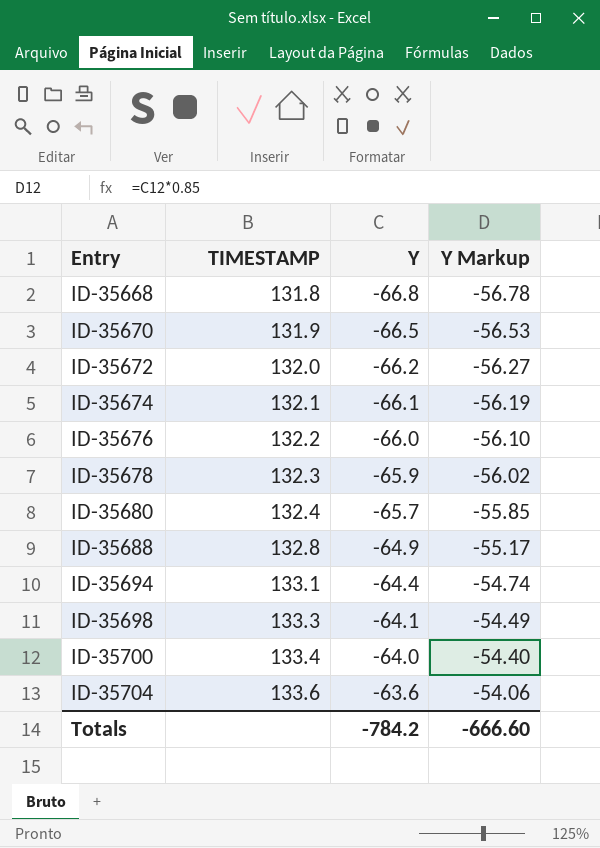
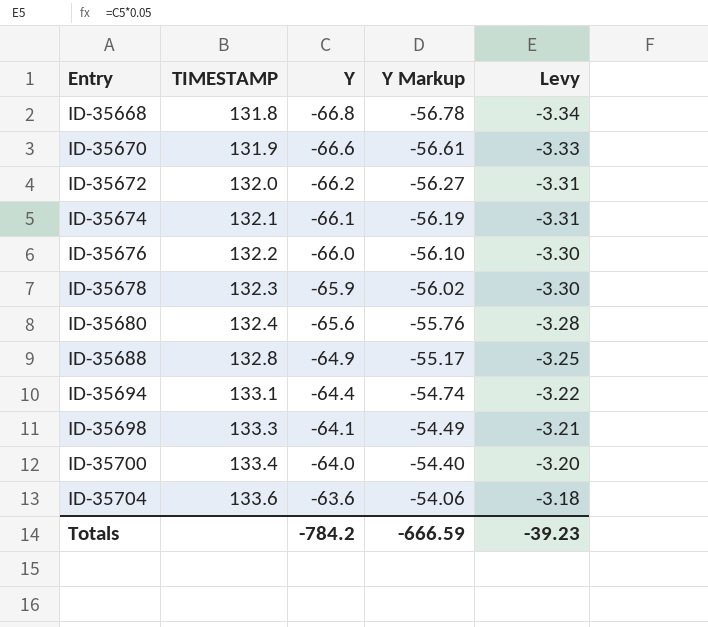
column Levy | formula: none -> [Y] * 0.05
ID-35670 | Y: -66.5 -> -66.6
ID-35670 | Y Markup: -56.53 -> -56.61
ID-35680 | Y: -65.7 -> -65.6
ID-35680 | Y Markup: -55.85 -> -55.76
Totals | Y Markup: -666.60 -> -666.59

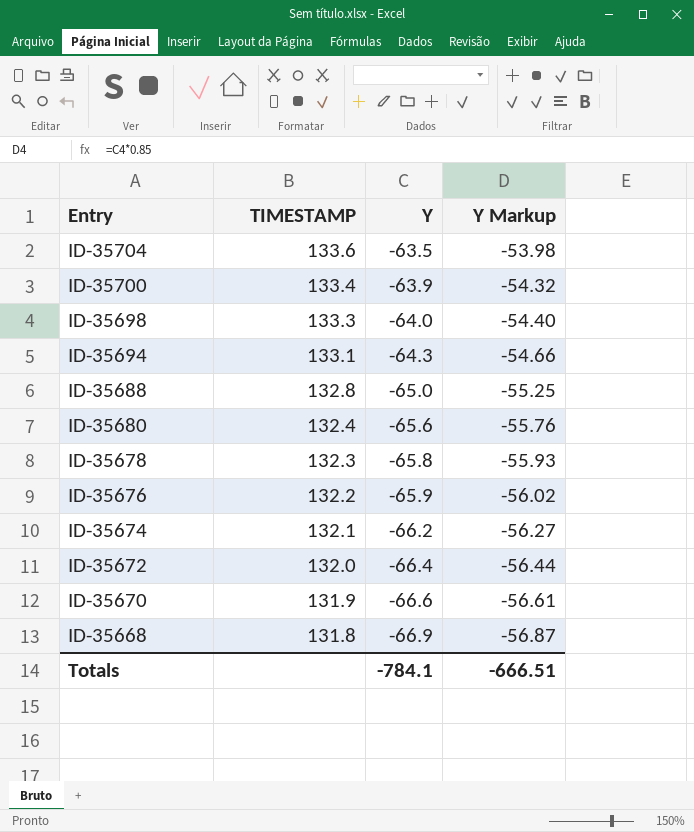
row order: Entry ascending -> Entry descending
column Levy | formula: [Y] * 0.05 -> none
ID-35704 | Y: -63.6 -> -63.5
ID-35704 | Y Markup: -54.06 -> -53.98
ID-35700 | Y: -64.0 -> -63.9
ID-35700 | Y Markup: -54.40 -> -54.32
ID-35698 | Y: -64.1 -> -64.0
ID-35698 | Y Markup: -54.49 -> -54.40
ID-35694 | Y: -64.4 -> -64.3
ID-35694 | Y Markup: -54.74 -> -54.66
ID-35688 | Y: -64.9 -> -65.0
ID-35688 | Y Markup: -55.17 -> -55.25
ID-35678 | Y: -65.9 -> -65.8
ID-35678 | Y Markup: -56.02 -> -55.93
ID-35676 | Y: -66.0 -> -65.9
ID-35676 | Y Markup: -56.10 -> -56.02
ID-35674 | Y: -66.1 -> -66.2
ID-35674 | Y Markup: -56.19 -> -56.27
ID-35672 | Y: -66.2 -> -66.4
ID-35672 | Y Markup: -56.27 -> -56.44
ID-35668 | Y: -66.8 -> -66.9
ID-35668 | Y Markup: -56.78 -> -56.87
Totals | Y: -784.2 -> -784.1
Totals | Y Markup: -666.59 -> -666.51

